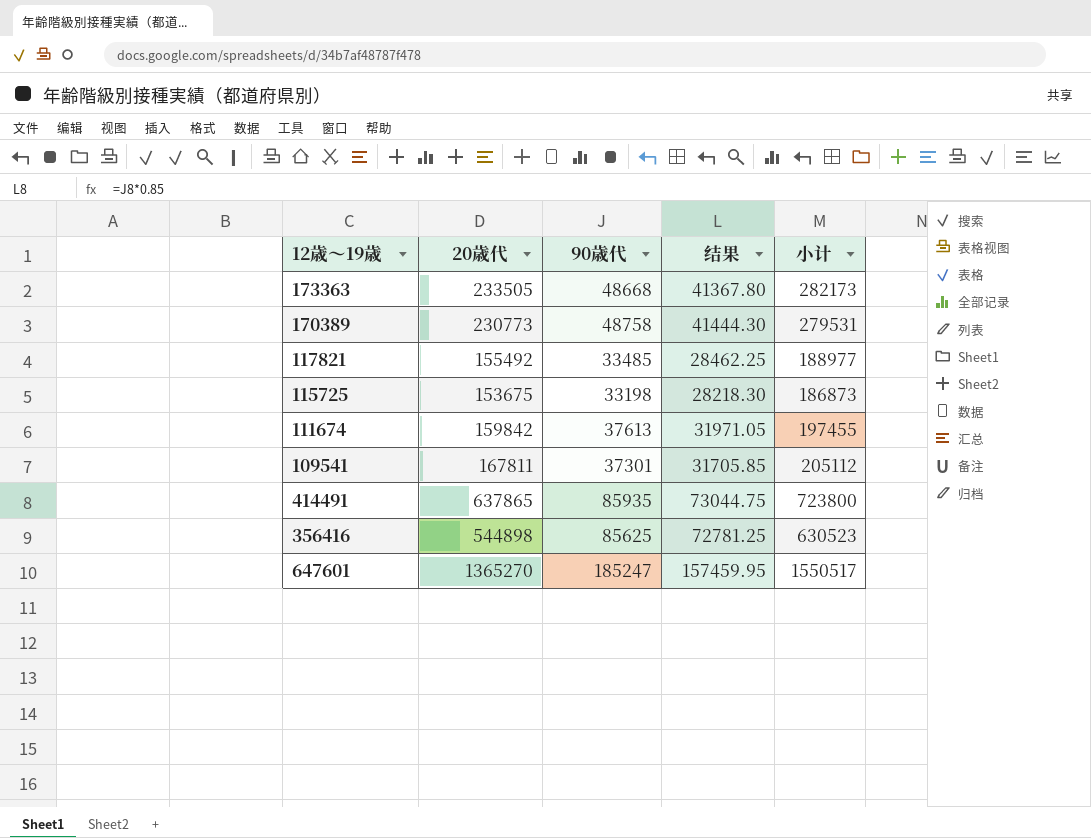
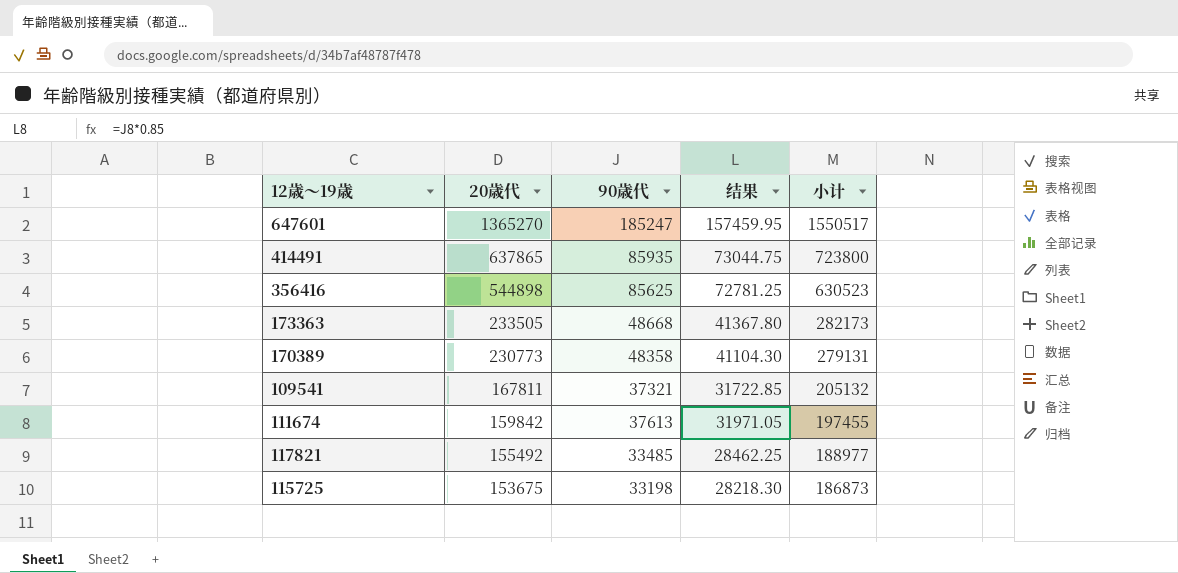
row order: none -> 20歳代 descending
170389 | 90歳代: 48758 -> 48358
170389 | 结果: 41444.30 -> 41104.30
170389 | 小计: 279531 -> 279131
109541 | 90歳代: 37301 -> 37321
109541 | 结果: 31705.85 -> 31722.85
109541 | 小计: 205112 -> 205132

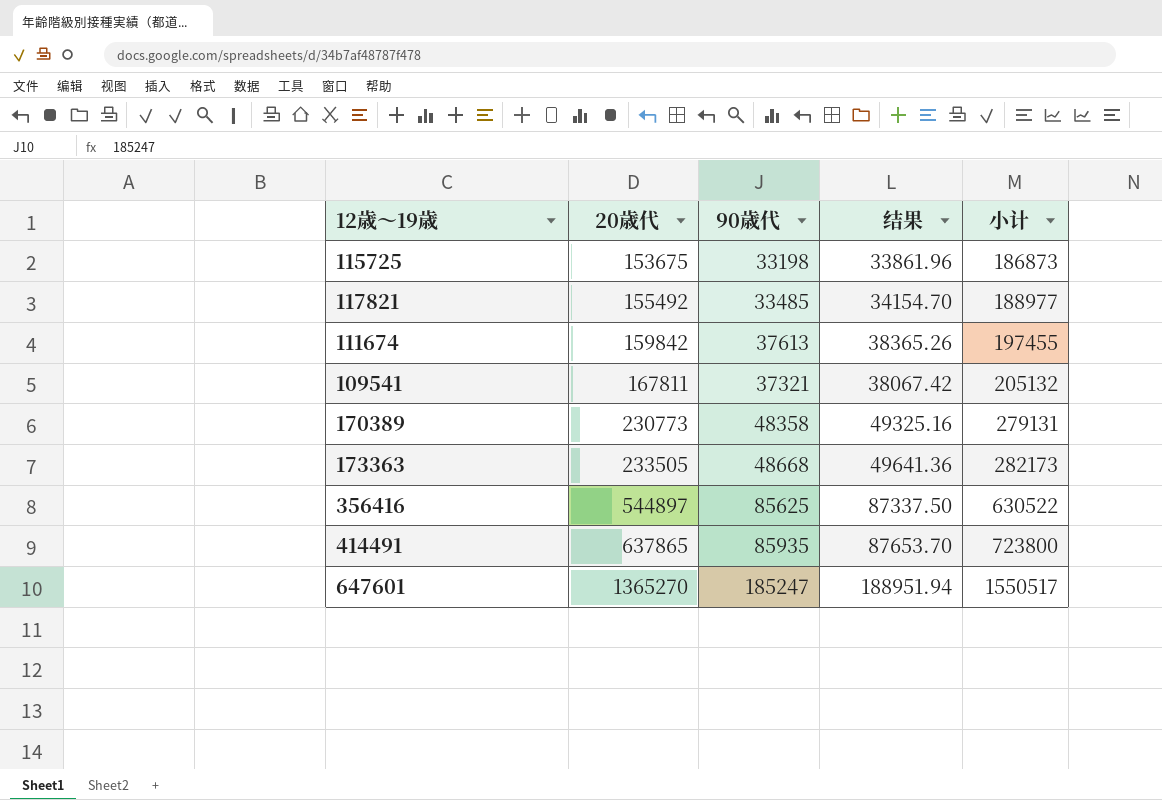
row order: 20歳代 descending -> 20歳代 ascending
column 结果 | formula: [90歳代] * 0.85 -> [90歳代] * 1.02
356416 | 20歳代: 544898 -> 544897
356416 | 小计: 630523 -> 630522

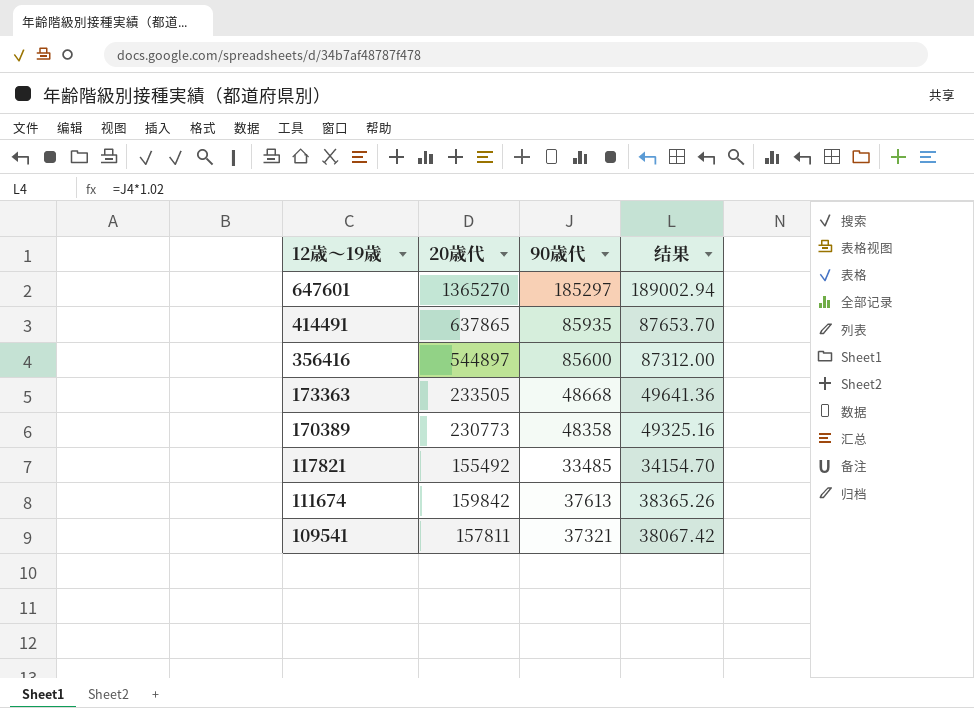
row order: 20歳代 ascending -> 12歳～19歳 descending
column 小计 | formula: [20歳代] + [90歳代] -> none
row 115725: 153675 | 33198 | 33861.96 | 186873 -> none
647601 | 90歳代: 185247 -> 185297
647601 | 结果: 188951.94 -> 189002.94
356416 | 90歳代: 85625 -> 85600
356416 | 结果: 87337.50 -> 87312.00
109541 | 20歳代: 167811 -> 157811

